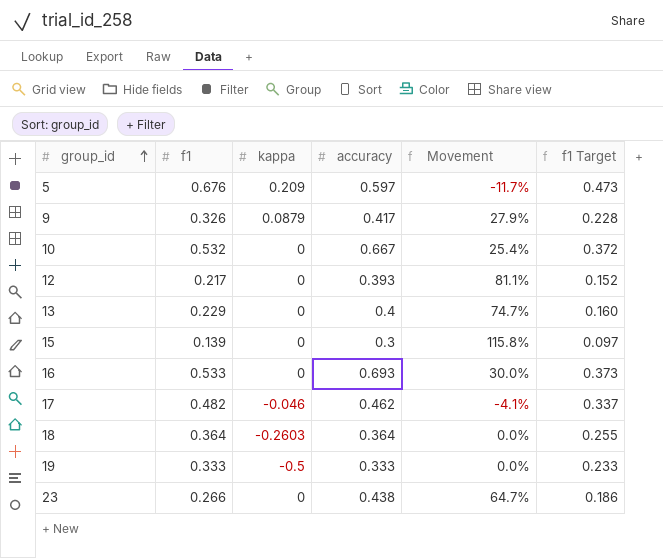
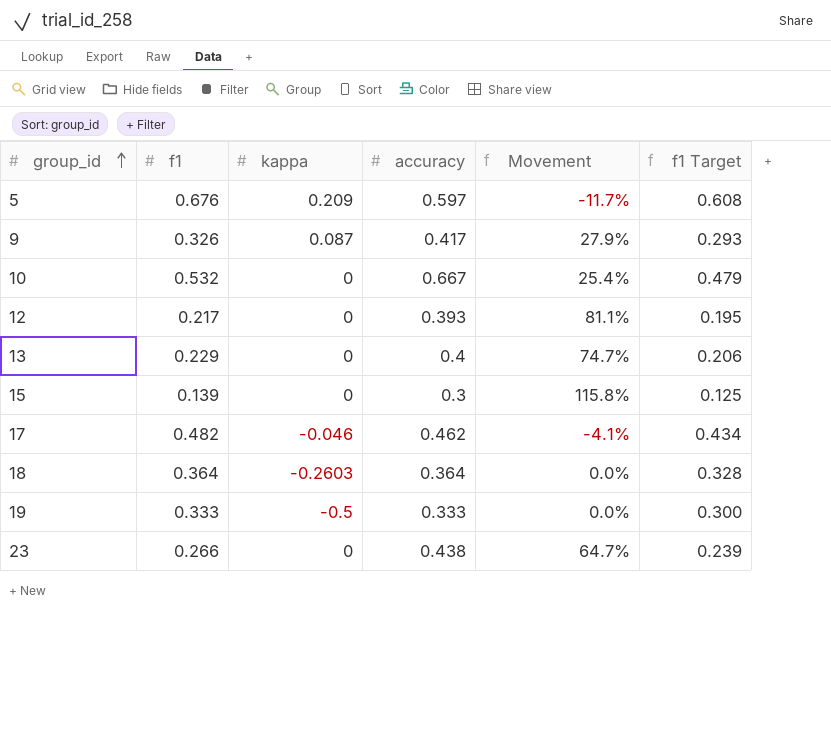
column f1 Target | formula: [f1] * 0.7 -> [f1] * 0.9
row 16: 0.533 | 0 | 0.693 | 30.0% | 0.373 -> none
9 | kappa: 0.0879 -> 0.087

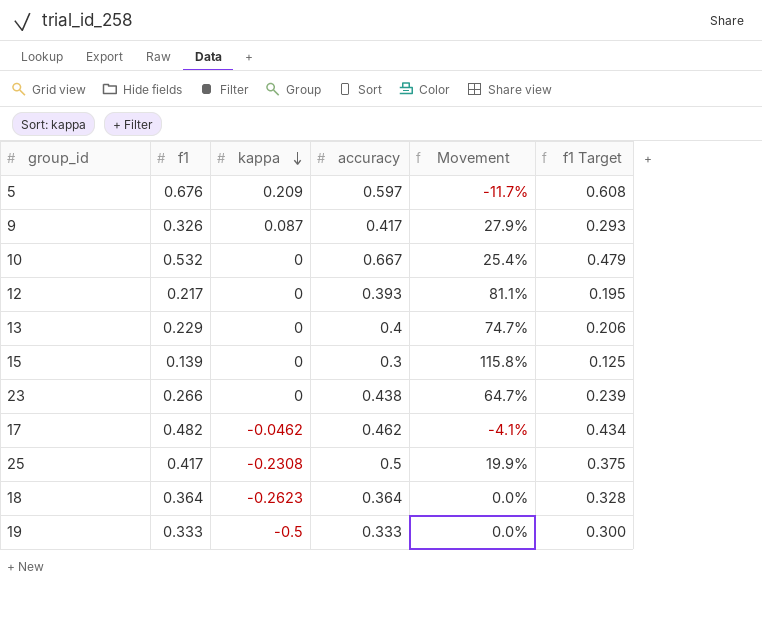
row order: group_id ascending -> kappa descending
17 | kappa: -0.046 -> -0.0462
row 25: none -> 0.417 | -0.2308 | 0.5 | 19.9% | 0.375
18 | kappa: -0.2603 -> -0.2623

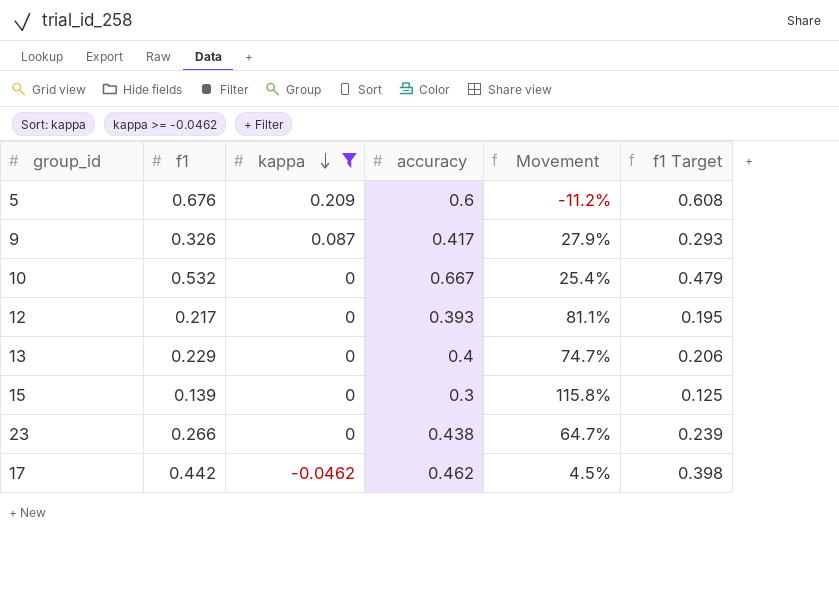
filter: none -> kappa >= -0.0462
5 | accuracy: 0.597 -> 0.6
5 | Movement: -11.7% -> -11.2%
17 | f1: 0.482 -> 0.442
17 | Movement: -4.1% -> 4.5%
17 | f1 Target: 0.434 -> 0.398

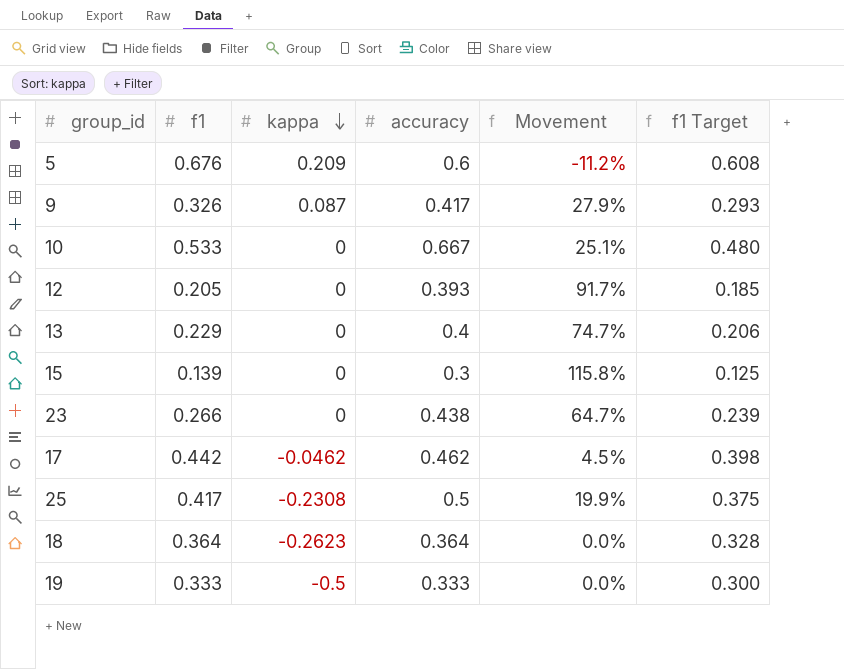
filter: kappa >= -0.0462 -> none
10 | f1: 0.532 -> 0.533
10 | Movement: 25.4% -> 25.1%
10 | f1 Target: 0.479 -> 0.480
12 | f1: 0.217 -> 0.205
12 | Movement: 81.1% -> 91.7%
12 | f1 Target: 0.195 -> 0.185

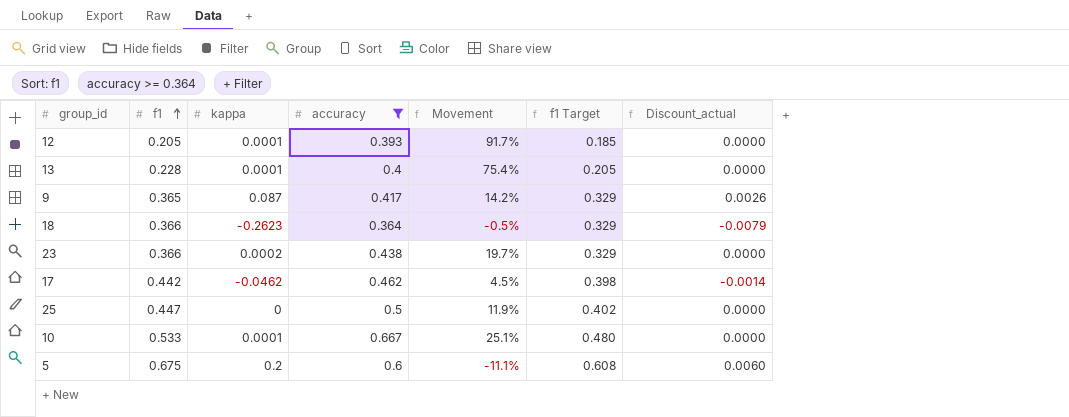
filter: none -> accuracy >= 0.364
row order: kappa descending -> f1 ascending
column Discount_actual | formula: none -> [kappa] * 0.03
12 | kappa: 0 -> 0.0001
13 | f1: 0.229 -> 0.228
13 | kappa: 0 -> 0.0001
13 | Movement: 74.7% -> 75.4%
13 | f1 Target: 0.206 -> 0.205
9 | f1: 0.326 -> 0.365
9 | Movement: 27.9% -> 14.2%
9 | f1 Target: 0.293 -> 0.329
18 | f1: 0.364 -> 0.366
18 | Movement: 0.0% -> -0.5%
18 | f1 Target: 0.328 -> 0.329
23 | f1: 0.266 -> 0.366
23 | kappa: 0 -> 0.0002
23 | Movement: 64.7% -> 19.7%
23 | f1 Target: 0.239 -> 0.329
25 | f1: 0.417 -> 0.447
25 | kappa: -0.2308 -> 0
25 | Movement: 19.9% -> 11.9%
25 | f1 Target: 0.375 -> 0.402
10 | kappa: 0 -> 0.0001
5 | f1: 0.676 -> 0.675
5 | kappa: 0.209 -> 0.2
5 | Movement: -11.2% -> -11.1%

